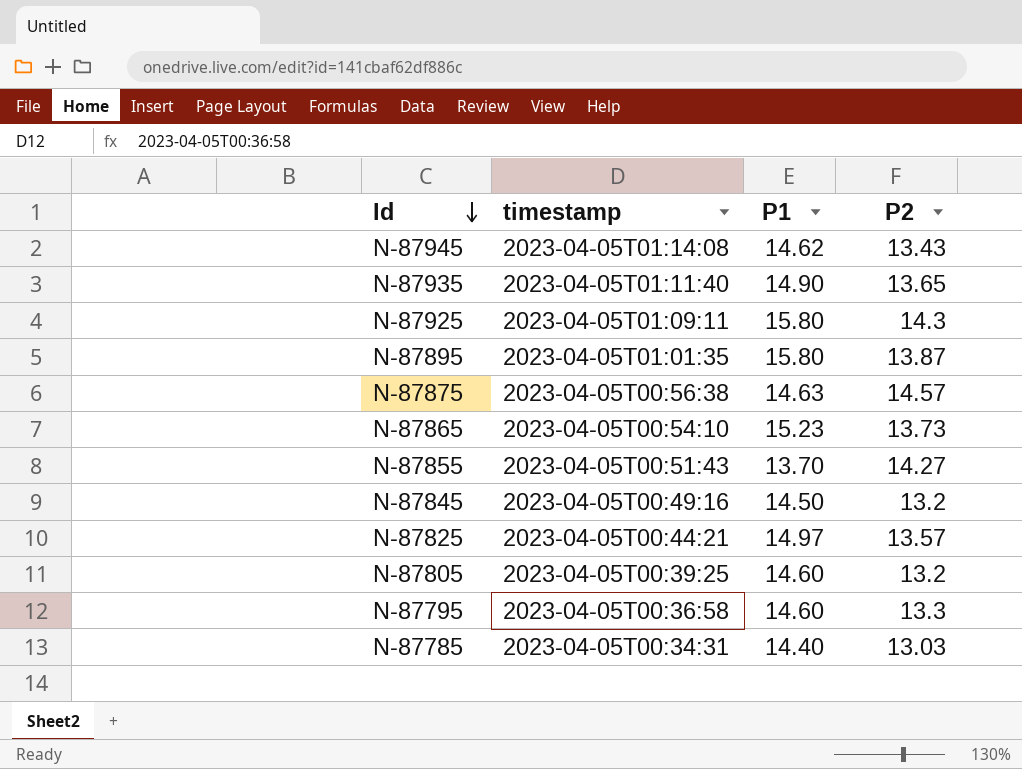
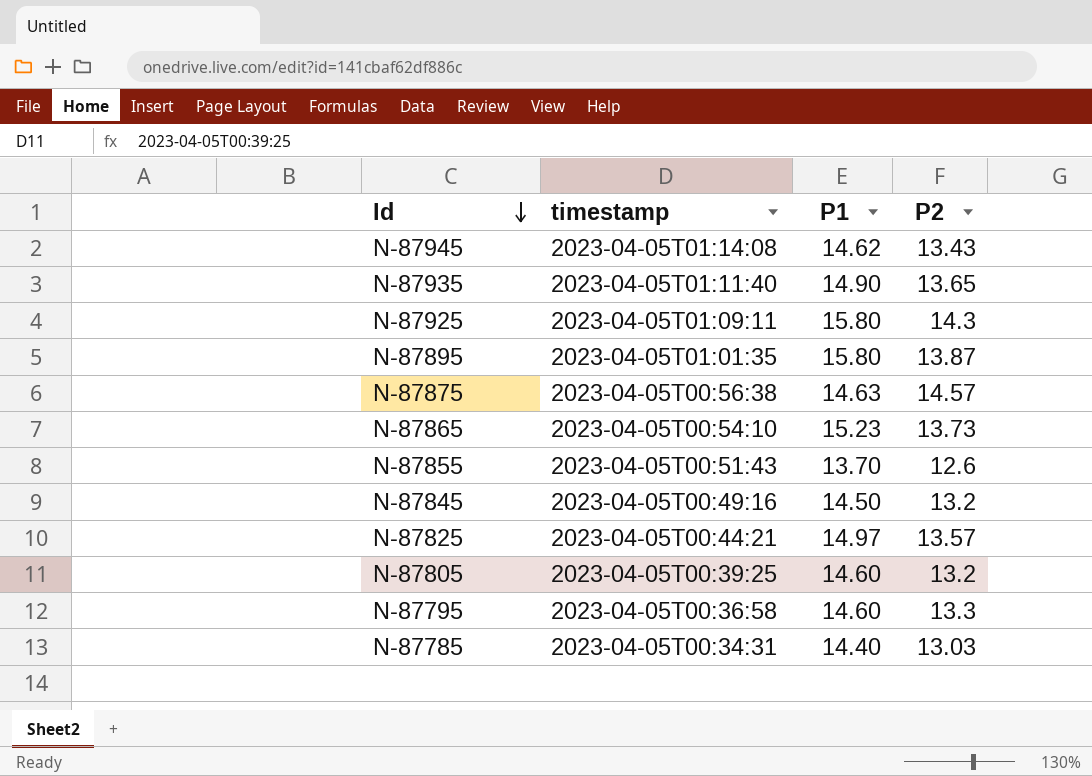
N-87855 | P2: 14.27 -> 12.6

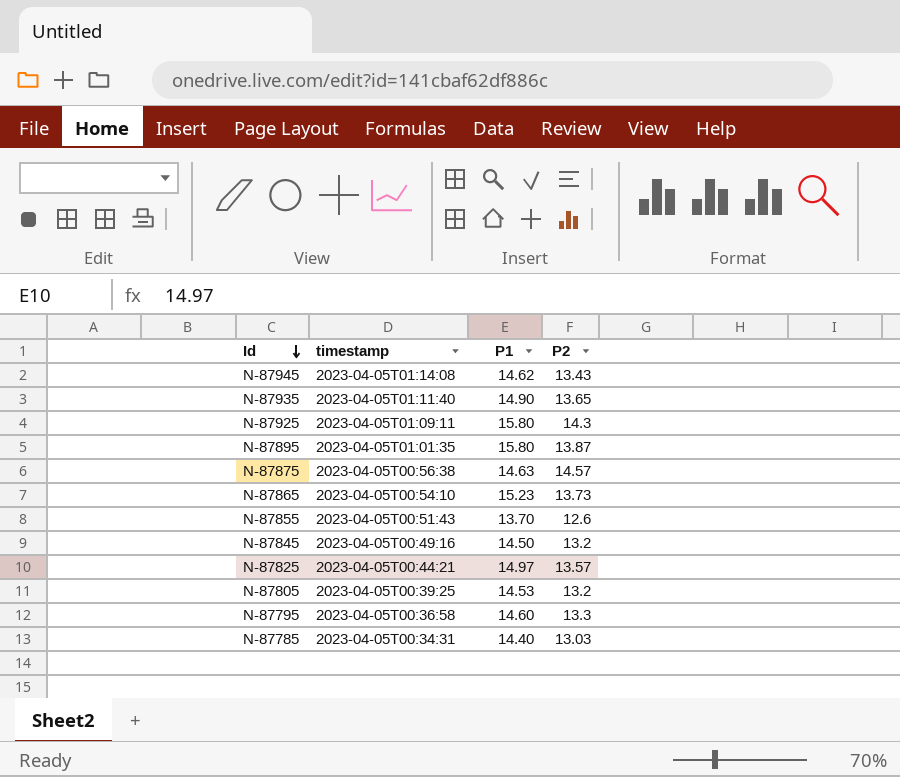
N-87805 | P1: 14.60 -> 14.53

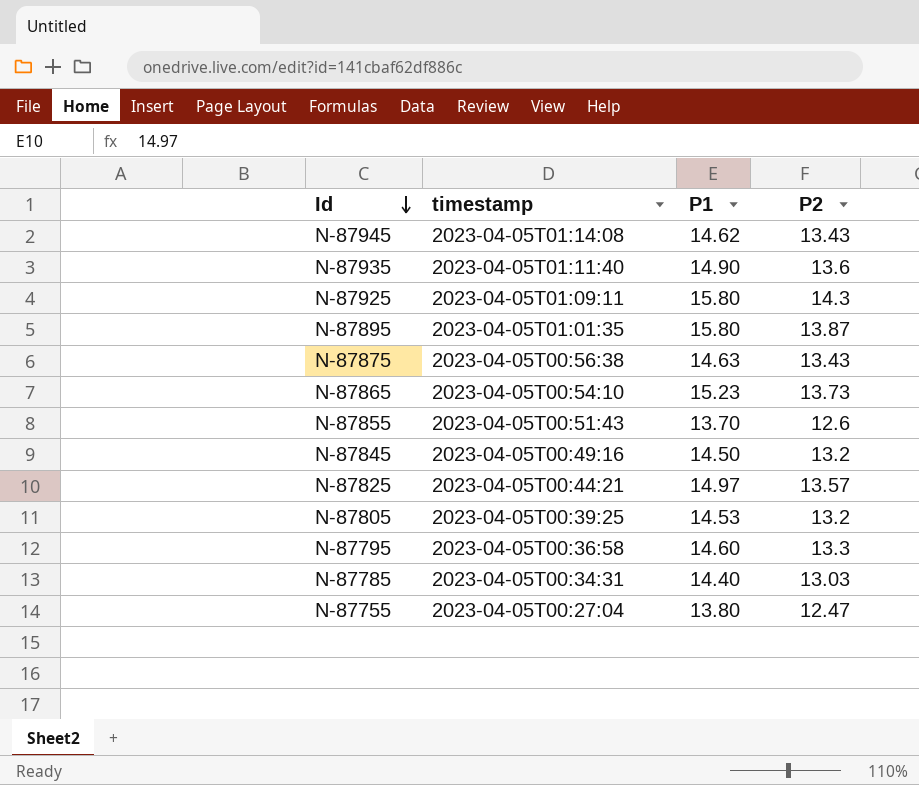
N-87935 | P2: 13.65 -> 13.6
N-87875 | P2: 14.57 -> 13.43
row N-87755: none -> 2023-04-05T00:27:04 | 13.80 | 12.47

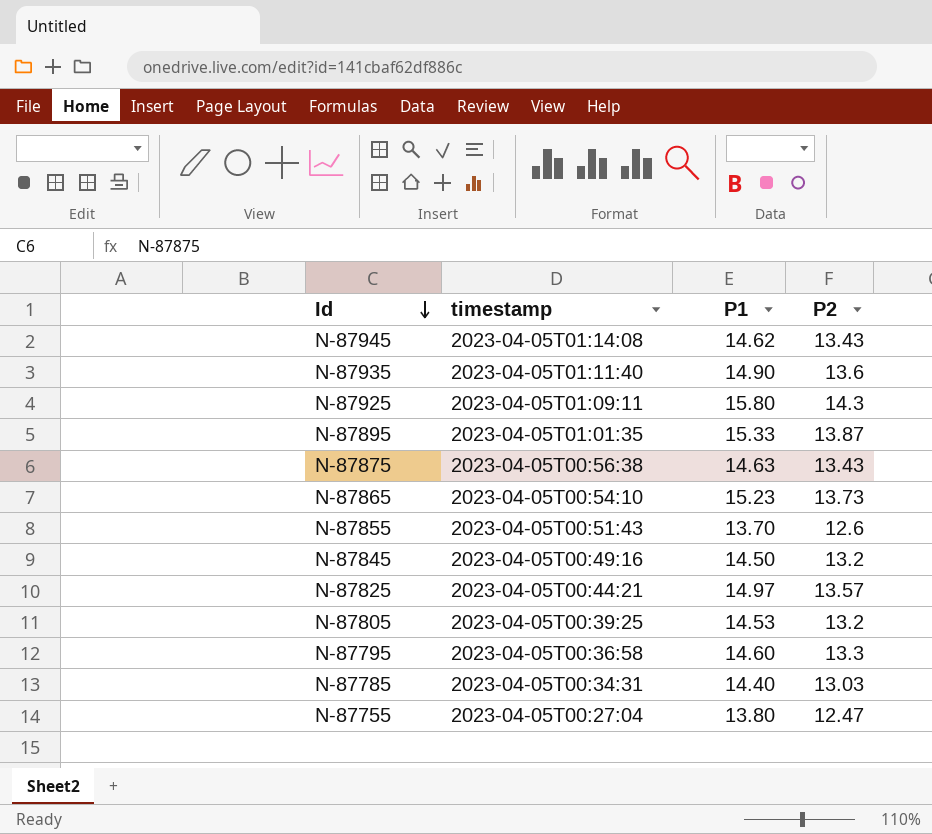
N-87895 | P1: 15.80 -> 15.33

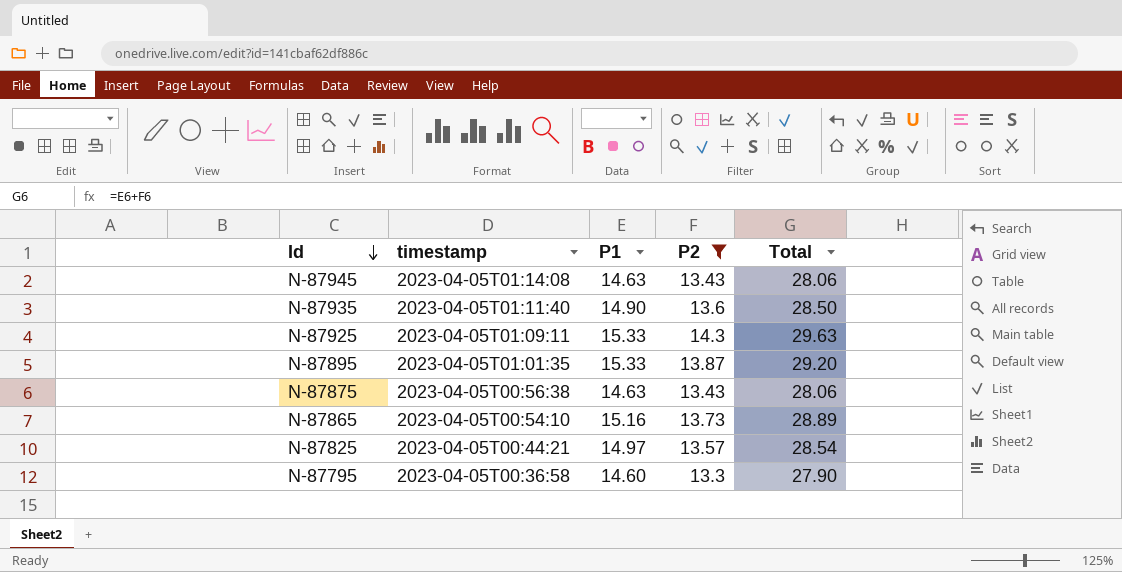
filter: none -> P2 >= 13.3
column Total | formula: none -> [P1] + [P2]
N-87945 | P1: 14.62 -> 14.63
N-87925 | P1: 15.80 -> 15.33
N-87865 | P1: 15.23 -> 15.16

